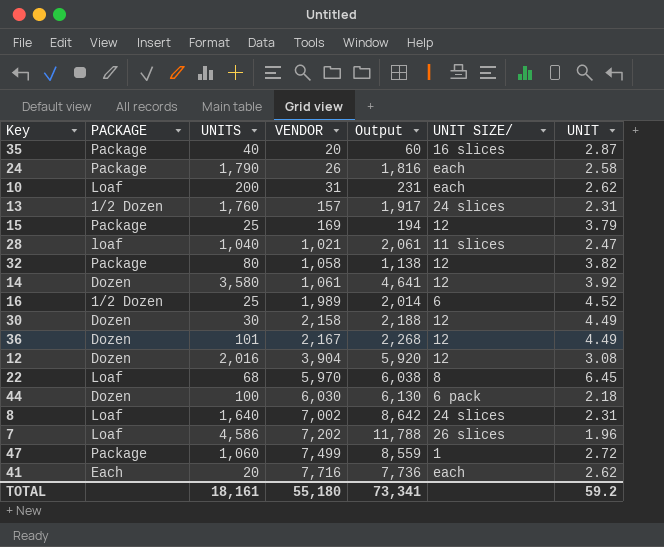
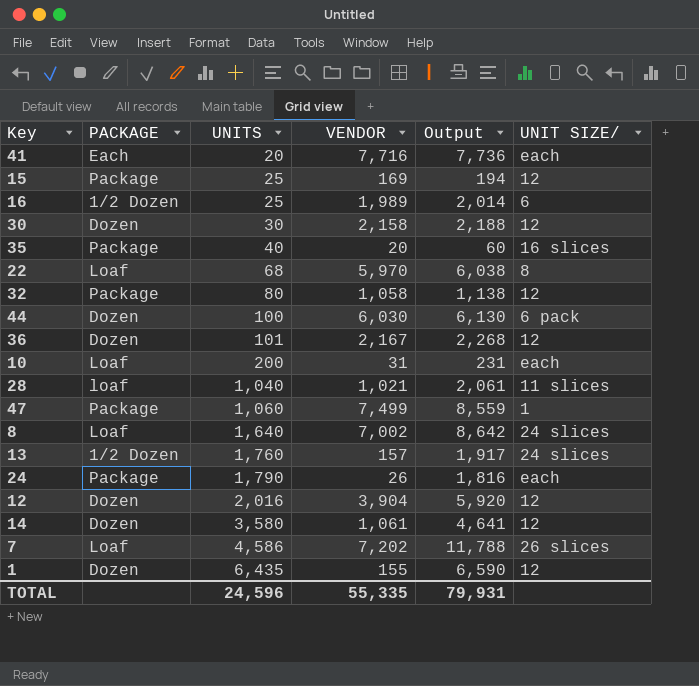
row order: VENDOR ascending -> UNITS ascending
column UNIT | position: 7 -> none
row 1: none -> Dozen | 6,435 | 155 | 6,590 | 12
TOTAL | UNITS: 18,161 -> 24,596
TOTAL | VENDOR: 55,180 -> 55,335
TOTAL | Output: 73,341 -> 79,931

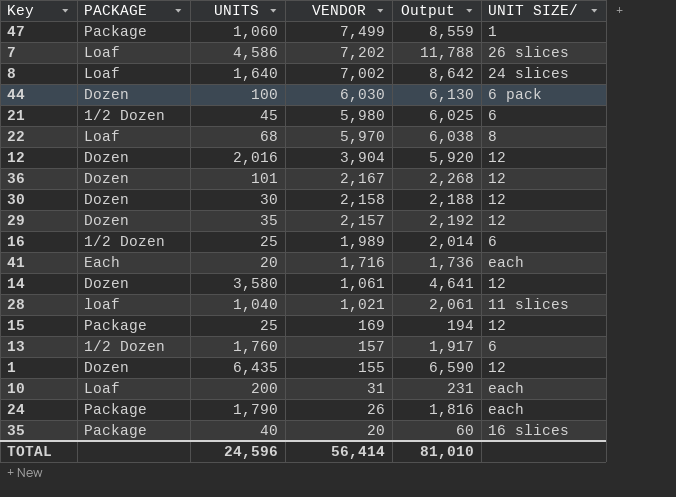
row order: UNITS ascending -> VENDOR descending
row 32: Package | 80 | 1,058 | 1,138 | 12 -> none
row 21: none -> 1/2 Dozen | 45 | 5,980 | 6,025 | 6
row 29: none -> Dozen | 35 | 2,157 | 2,192 | 12
41 | VENDOR: 7,716 -> 1,716
41 | Output: 7,736 -> 1,736
13 | UNIT SIZE/: 24 slices -> 6
TOTAL | VENDOR: 55,335 -> 56,414
TOTAL | Output: 79,931 -> 81,010

